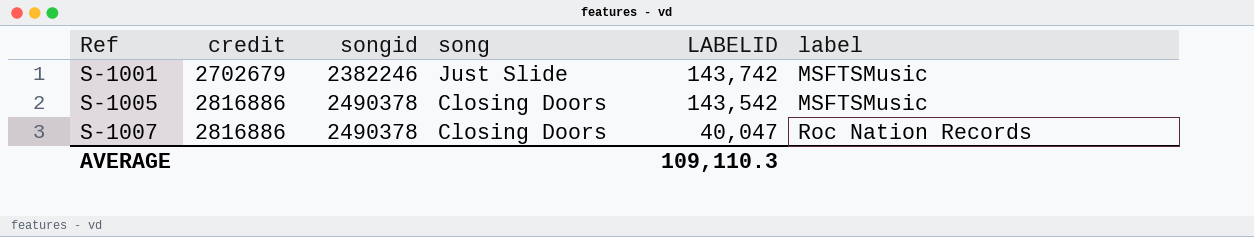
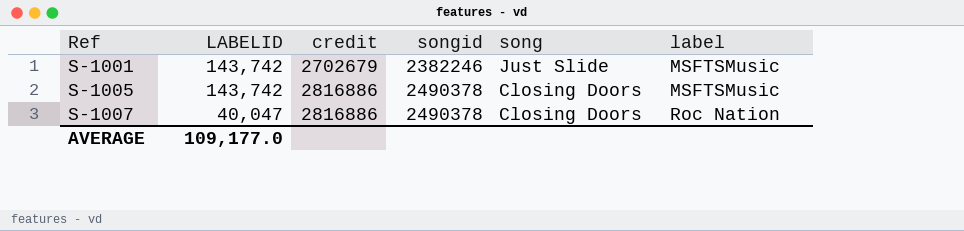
column LABELID | position: 5 -> 2
S-1005 | LABELID: 143,542 -> 143,742
S-1007 | label: Roc Nation Records -> Roc Nation
AVERAGE | LABELID: 109,110.3 -> 109,177.0

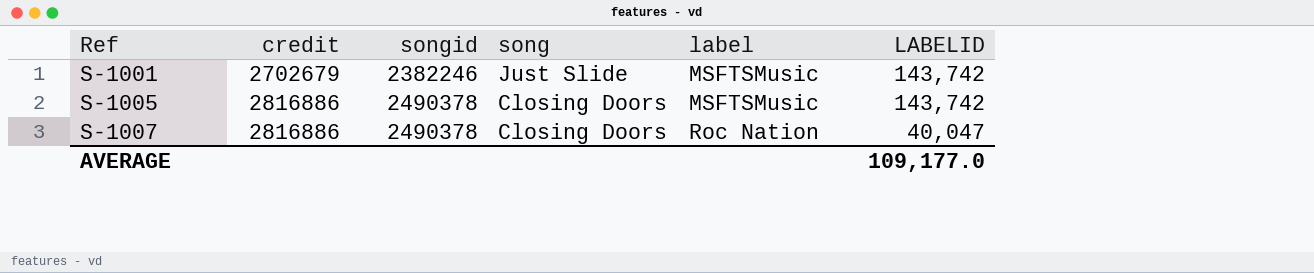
column LABELID | position: 2 -> 6

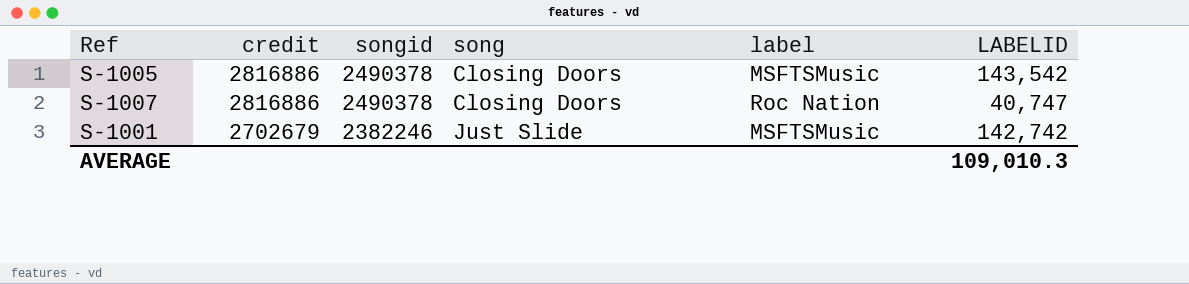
row order: Ref ascending -> credit descending
S-1005 | LABELID: 143,742 -> 143,542
S-1007 | LABELID: 40,047 -> 40,747
S-1001 | LABELID: 143,742 -> 142,742
AVERAGE | LABELID: 109,177.0 -> 109,010.3

